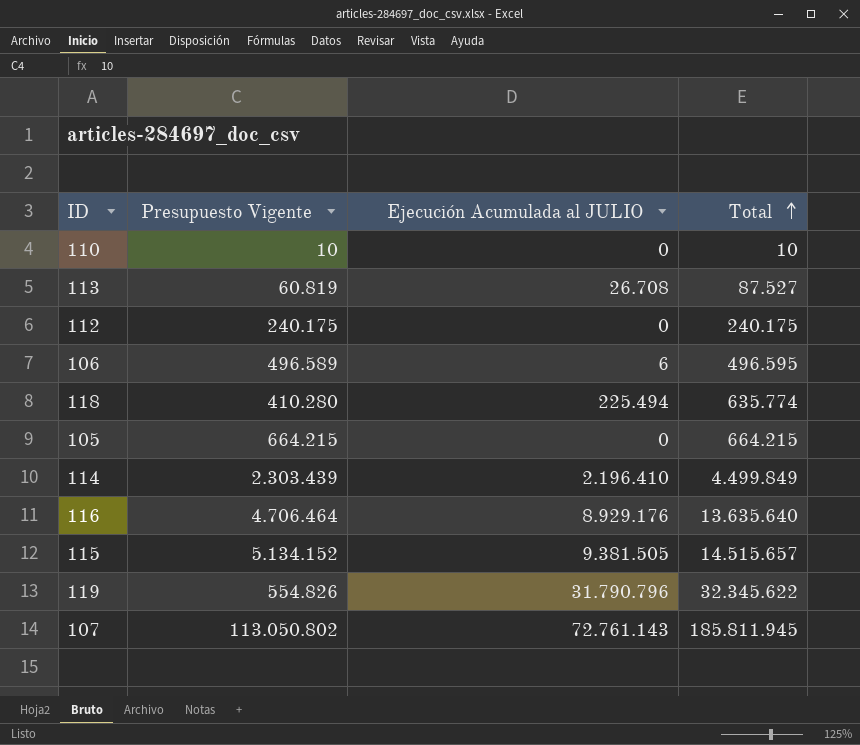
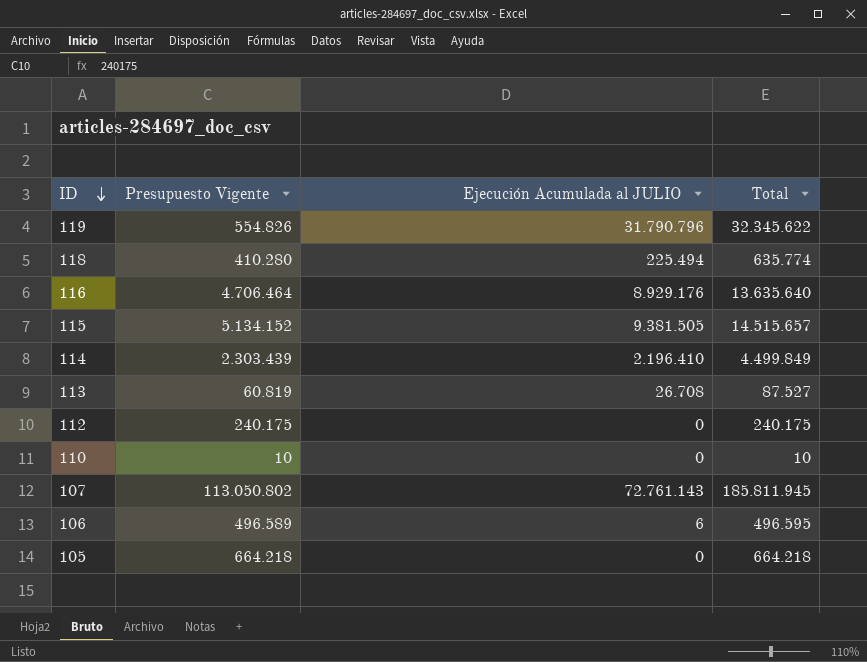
row order: Total ascending -> ID descending
105 | Presupuesto Vigente: 664.215 -> 664.218
105 | Total: 664.215 -> 664.218

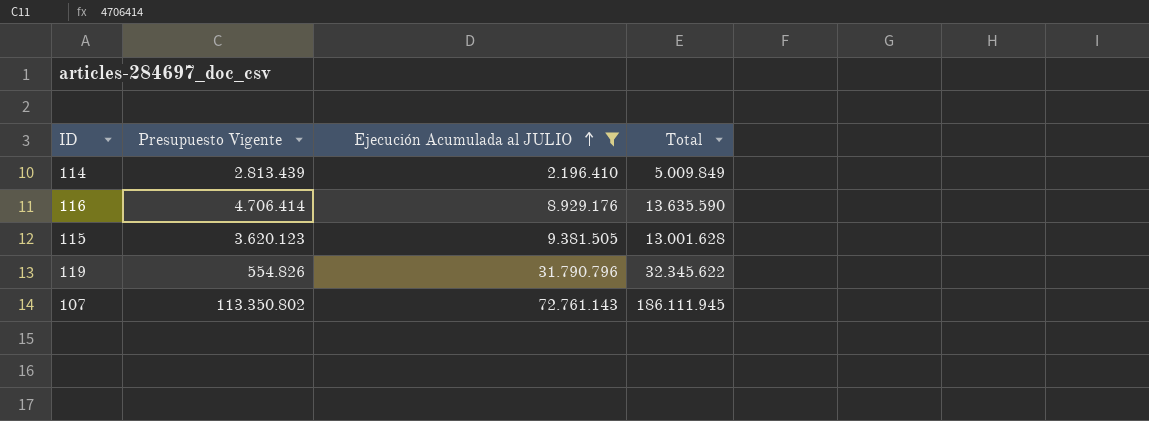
filter: none -> Ejecución Acumulada al JULIO >= 2.196.410
row order: ID descending -> Ejecución Acumulada al JULIO ascending
114 | Presupuesto Vigente: 2.303.439 -> 2.813.439
114 | Total: 4.499.849 -> 5.009.849
116 | Presupuesto Vigente: 4.706.464 -> 4.706.414
116 | Total: 13.635.640 -> 13.635.590
115 | Presupuesto Vigente: 5.134.152 -> 3.620.123
115 | Total: 14.515.657 -> 13.001.628
107 | Presupuesto Vigente: 113.050.802 -> 113.350.802
107 | Total: 185.811.945 -> 186.111.945

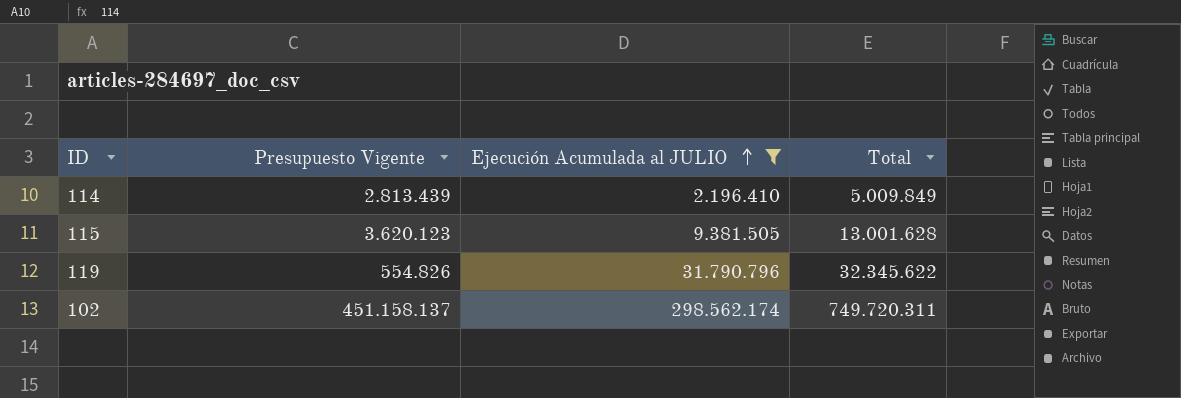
row 116: 4.706.414 | 8.929.176 | 13.635.590 -> none
row 107: 113.350.802 | 72.761.143 | 186.111.945 -> none
row 102: none -> 451.158.137 | 298.562.174 | 749.720.311

